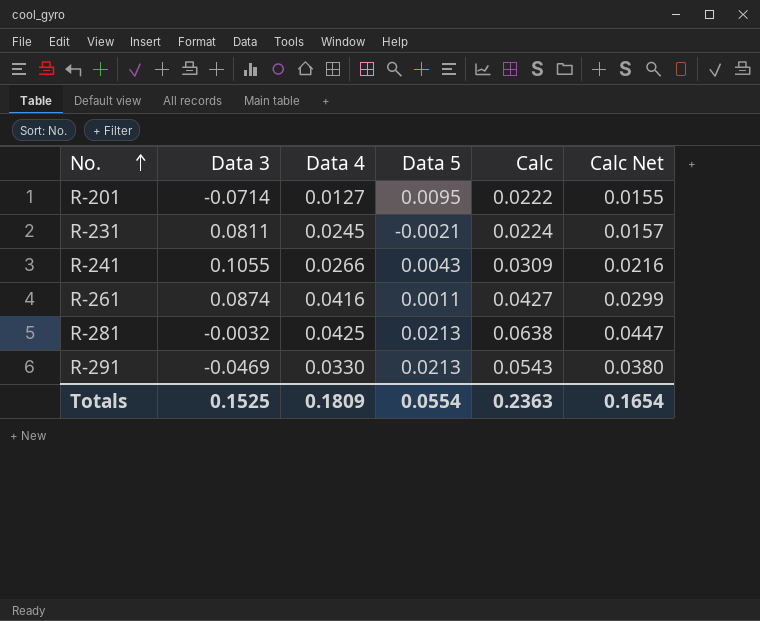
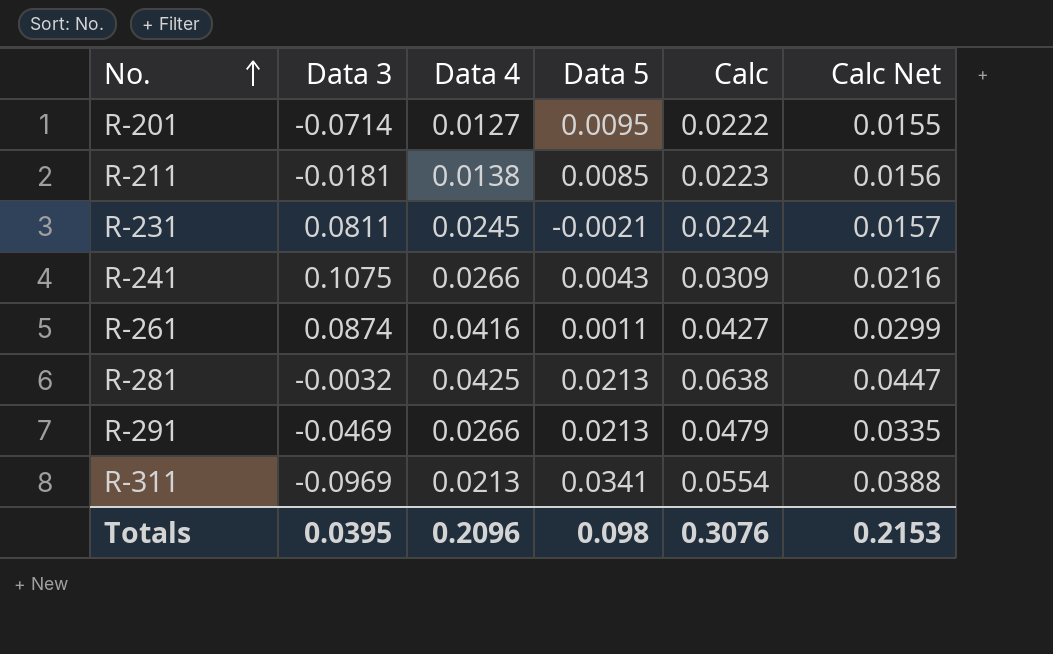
row R-211: none -> -0.0181 | 0.0138 | 0.0085 | 0.0223 | 0.0156
R-241 | Data 3: 0.1055 -> 0.1075
R-291 | Data 4: 0.0330 -> 0.0266
R-291 | Calc: 0.0543 -> 0.0479
R-291 | Calc Net: 0.0380 -> 0.0335
row R-311: none -> -0.0969 | 0.0213 | 0.0341 | 0.0554 | 0.0388
Totals | Data 3: 0.1525 -> 0.0395
Totals | Data 4: 0.1809 -> 0.2096
Totals | Data 5: 0.0554 -> 0.098
Totals | Calc: 0.2363 -> 0.3076
Totals | Calc Net: 0.1654 -> 0.2153

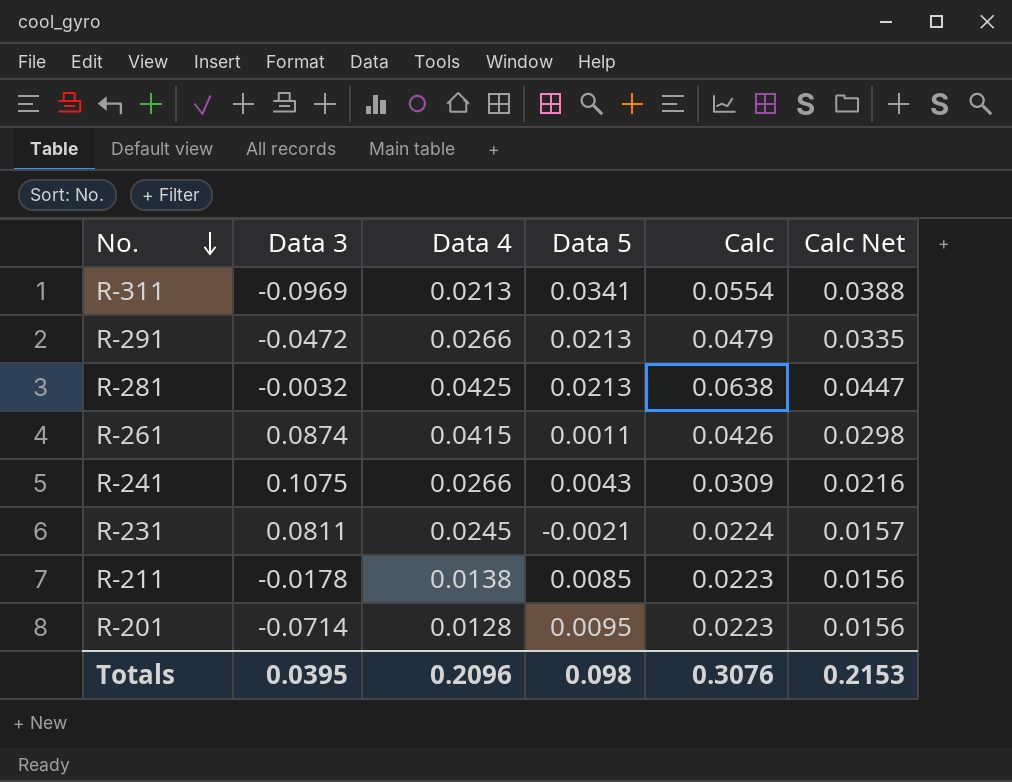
row order: No. ascending -> No. descending
R-291 | Data 3: -0.0469 -> -0.0472
R-261 | Data 4: 0.0416 -> 0.0415
R-261 | Calc: 0.0427 -> 0.0426
R-261 | Calc Net: 0.0299 -> 0.0298
R-211 | Data 3: -0.0181 -> -0.0178
R-201 | Data 4: 0.0127 -> 0.0128
R-201 | Calc: 0.0222 -> 0.0223
R-201 | Calc Net: 0.0155 -> 0.0156

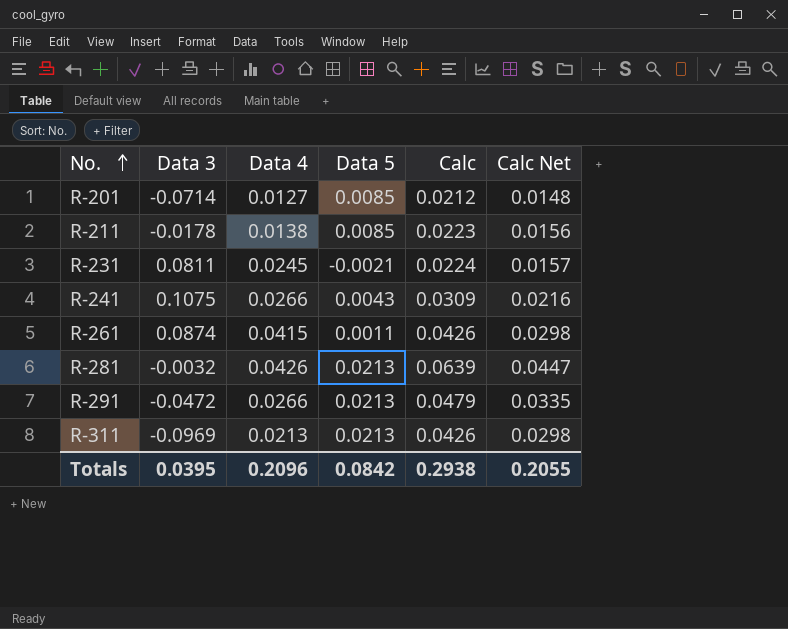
row order: No. descending -> No. ascending
R-201 | Data 4: 0.0128 -> 0.0127
R-201 | Data 5: 0.0095 -> 0.0085
R-201 | Calc: 0.0223 -> 0.0212
R-201 | Calc Net: 0.0156 -> 0.0148
R-281 | Data 4: 0.0425 -> 0.0426
R-281 | Calc: 0.0638 -> 0.0639
R-311 | Data 5: 0.0341 -> 0.0213
R-311 | Calc: 0.0554 -> 0.0426
R-311 | Calc Net: 0.0388 -> 0.0298
Totals | Data 5: 0.098 -> 0.0842
Totals | Calc: 0.3076 -> 0.2938
Totals | Calc Net: 0.2153 -> 0.2055

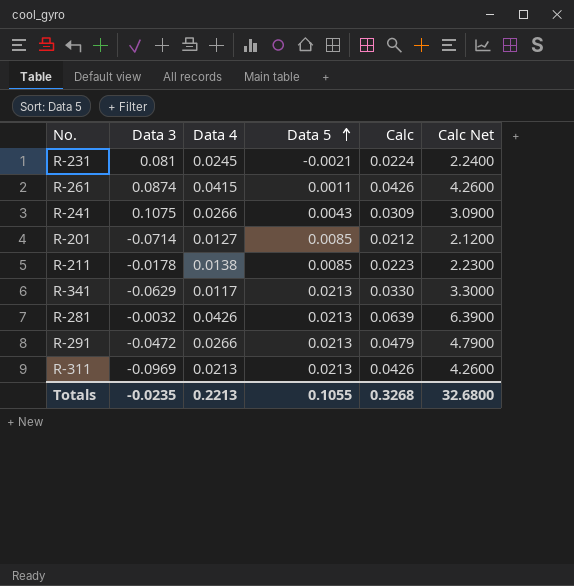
row order: No. ascending -> Data 5 ascending
column Calc Net | formula: [Calc] * 0.7 -> [Calc] * 100
R-231 | Data 3: 0.0811 -> 0.081
row R-341: none -> -0.0629 | 0.0117 | 0.0213 | 0.0330 | 3.3000
Totals | Data 3: 0.0395 -> -0.0235
Totals | Data 4: 0.2096 -> 0.2213
Totals | Data 5: 0.0842 -> 0.1055
Totals | Calc: 0.2938 -> 0.3268
Totals | Calc Net: 0.2055 -> 32.6800

